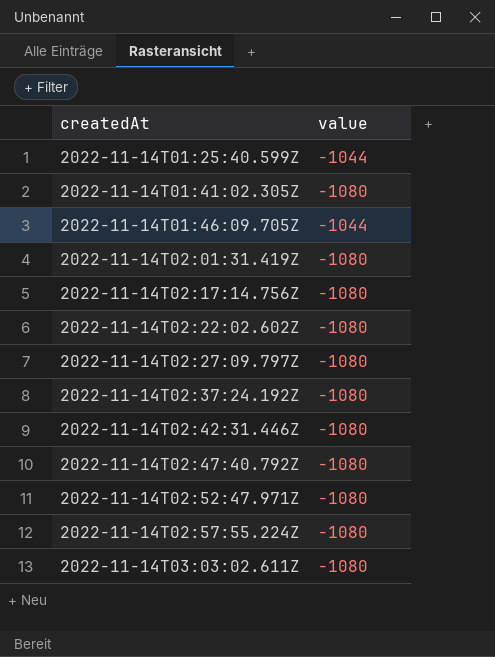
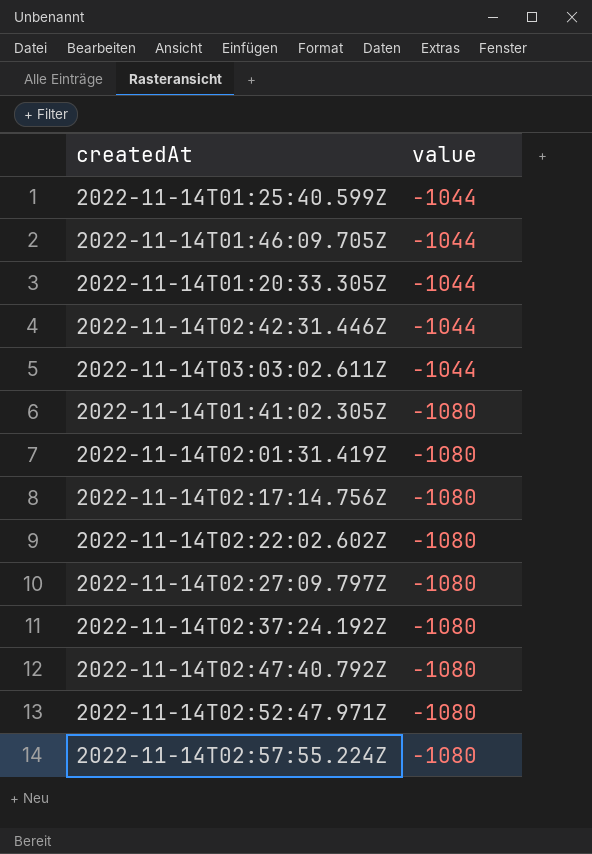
row order: createdAt ascending -> value descending
row 2022-11-14T01:20:33.305Z: none -> -1044
2022-11-14T02:42:31.446Z | value: -1080 -> -1044
2022-11-14T03:03:02.611Z | value: -1080 -> -1044

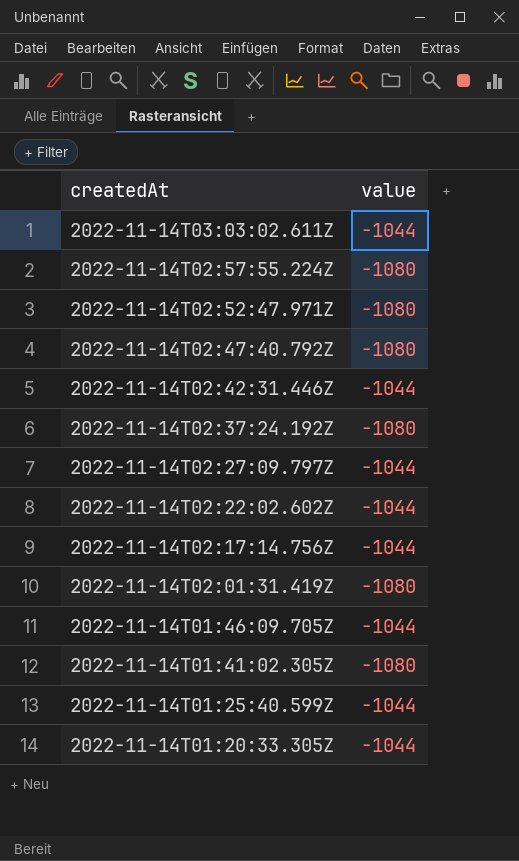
row order: value descending -> createdAt descending
2022-11-14T02:27:09.797Z | value: -1080 -> -1044
2022-11-14T02:22:02.602Z | value: -1080 -> -1044
2022-11-14T02:17:14.756Z | value: -1080 -> -1044

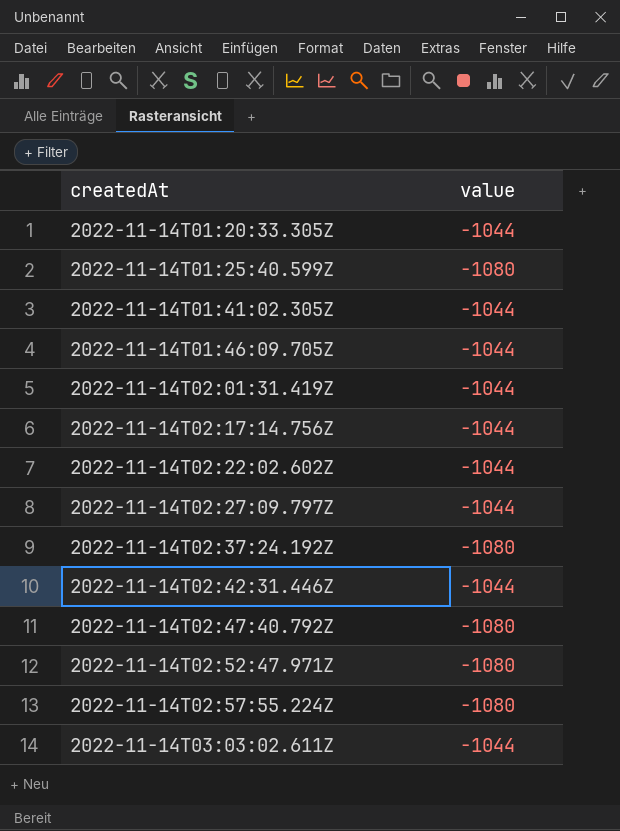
row order: createdAt descending -> createdAt ascending
2022-11-14T01:25:40.599Z | value: -1044 -> -1080
2022-11-14T01:41:02.305Z | value: -1080 -> -1044
2022-11-14T02:01:31.419Z | value: -1080 -> -1044

